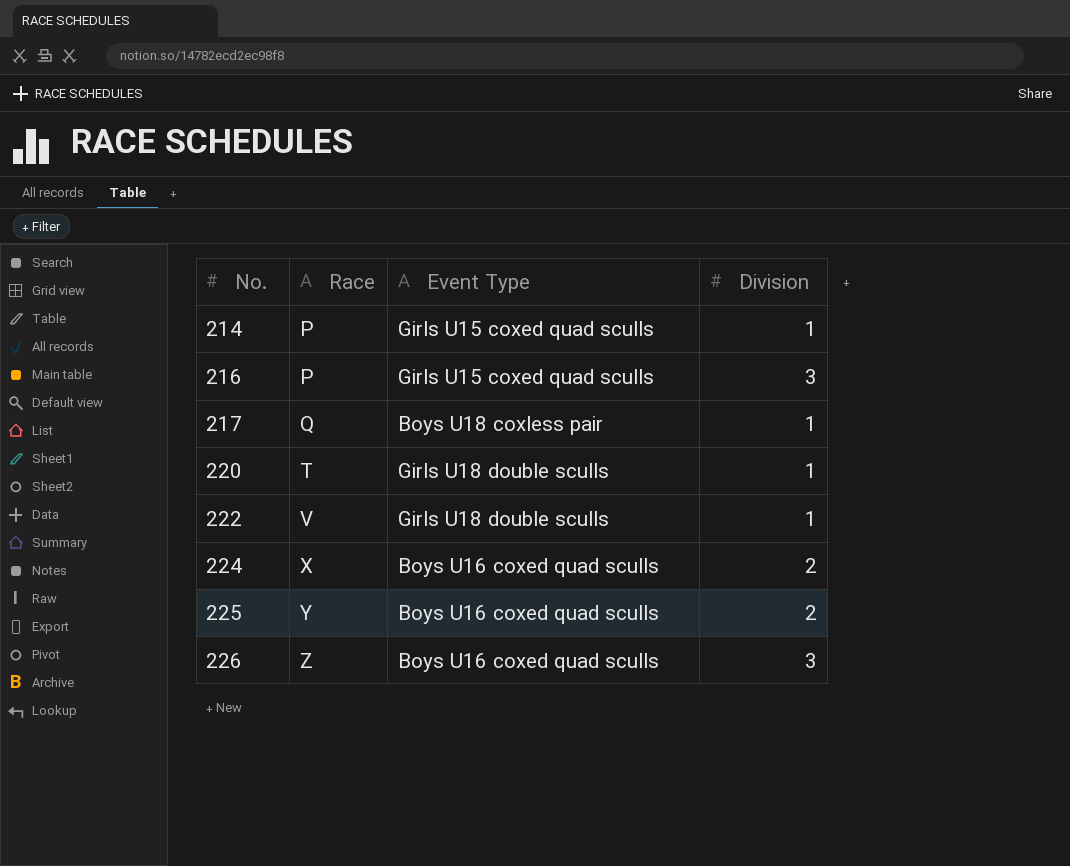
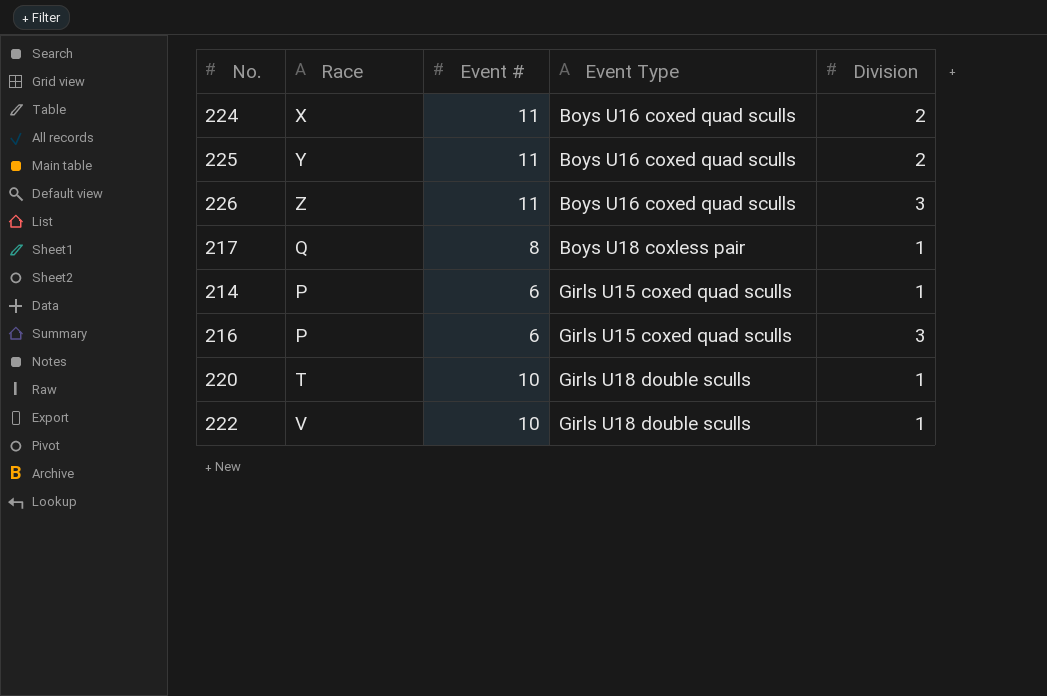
row order: No. ascending -> Event Type ascending
column Event # | position: none -> 3

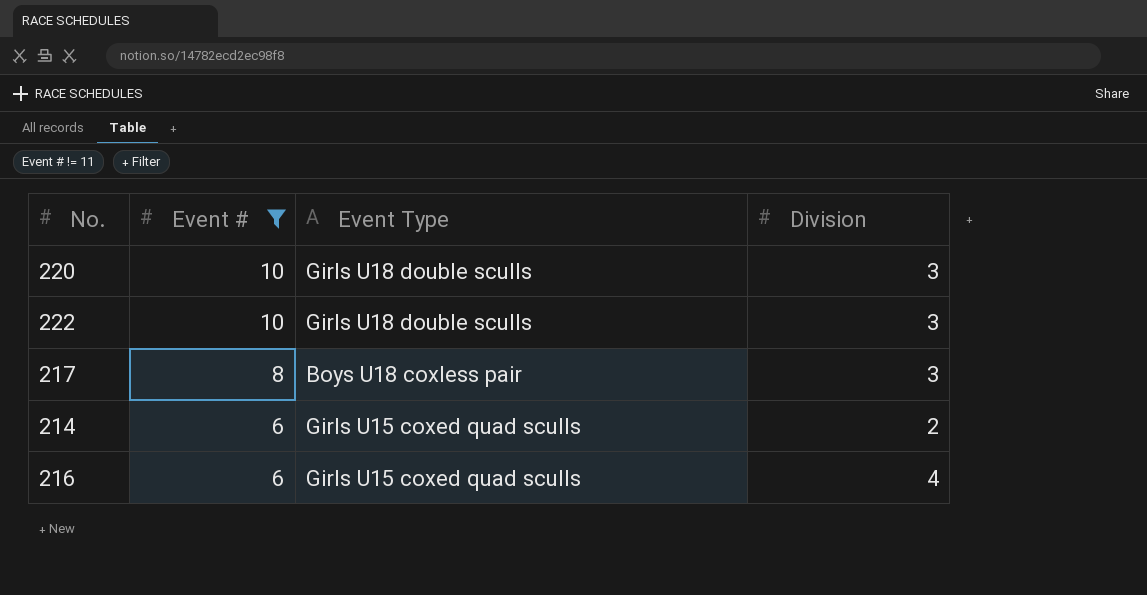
filter: none -> Event # != 11
row order: Event Type ascending -> Event # descending
column Race | position: 2 -> none
220 | Division: 1 -> 3
222 | Division: 1 -> 3
217 | Division: 1 -> 3
214 | Division: 1 -> 2
216 | Division: 3 -> 4

